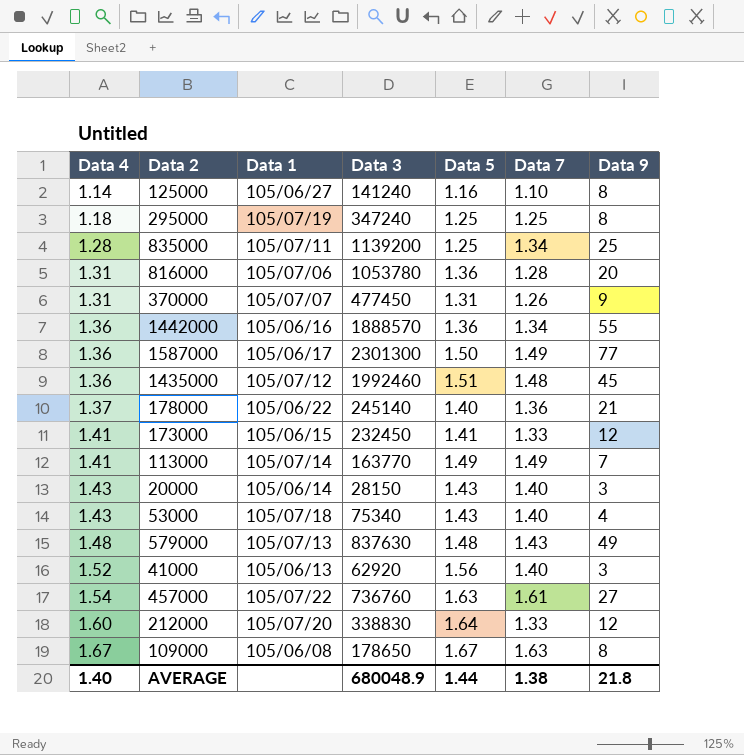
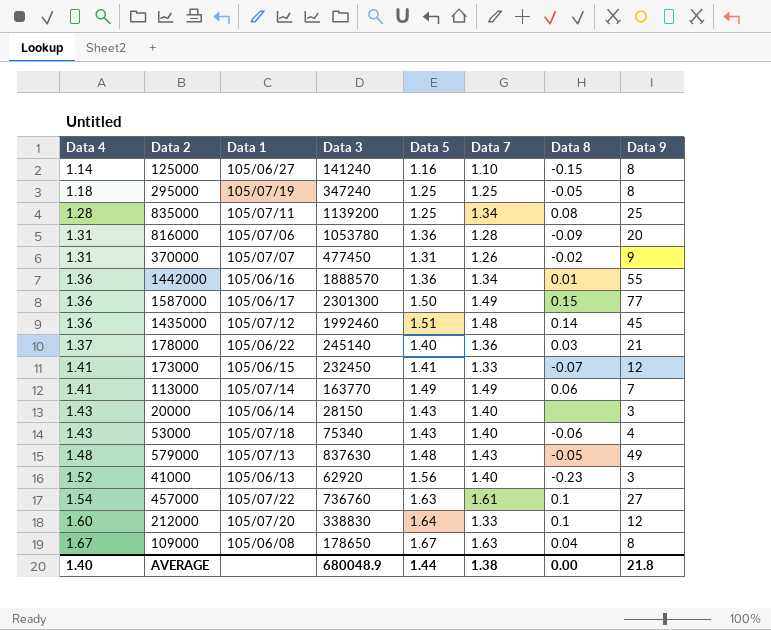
column Data 8 | position: none -> 7

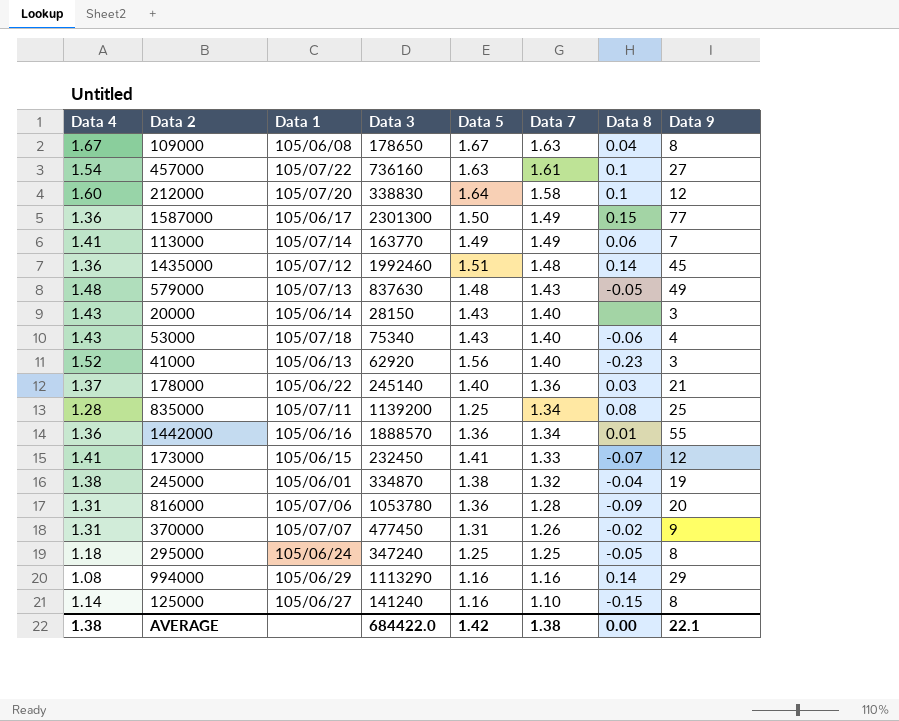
row order: Data 4 ascending -> Data 7 descending
457000 | Data 3: 736760 -> 736160
212000 | Data 7: 1.33 -> 1.58
row 245000: none -> 1.38 | 105/06/01 | 334870 | 1.38 | 1.32 | -0.04 | 19
295000 | Data 1: 105/07/19 -> 105/06/24
row 994000: none -> 1.08 | 105/06/29 | 1113290 | 1.16 | 1.16 | 0.14 | 29
AVERAGE | Data 4: 1.40 -> 1.38
AVERAGE | Data 3: 680048.9 -> 684422.0
AVERAGE | Data 5: 1.44 -> 1.42
AVERAGE | Data 9: 21.8 -> 22.1

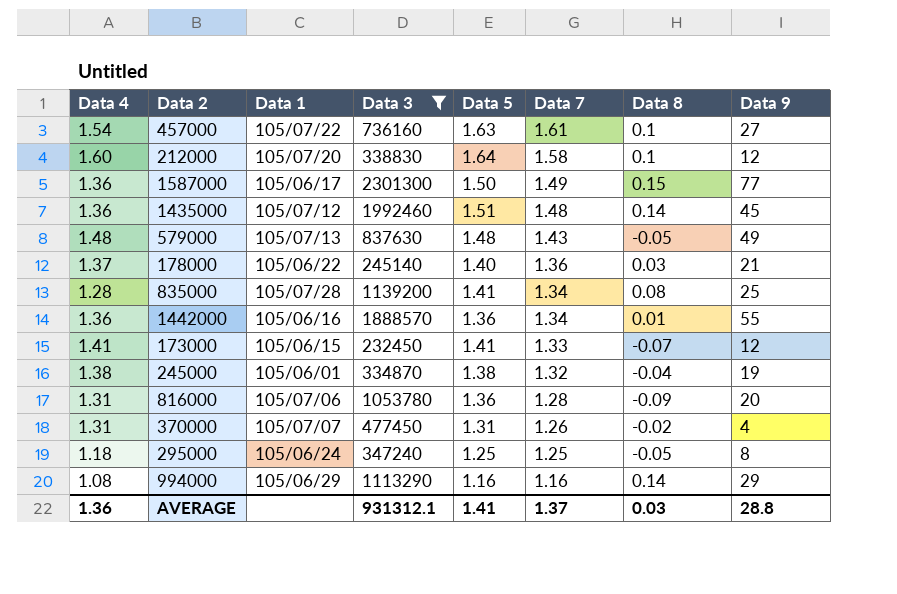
filter: none -> Data 3 >= 232450
835000 | Data 1: 105/07/11 -> 105/07/28
835000 | Data 5: 1.25 -> 1.41
370000 | Data 9: 9 -> 4
AVERAGE | Data 4: 1.38 -> 1.36
AVERAGE | Data 3: 684422.0 -> 931312.1
AVERAGE | Data 5: 1.42 -> 1.41
AVERAGE | Data 7: 1.38 -> 1.37
AVERAGE | Data 8: 0.00 -> 0.03
AVERAGE | Data 9: 22.1 -> 28.8

